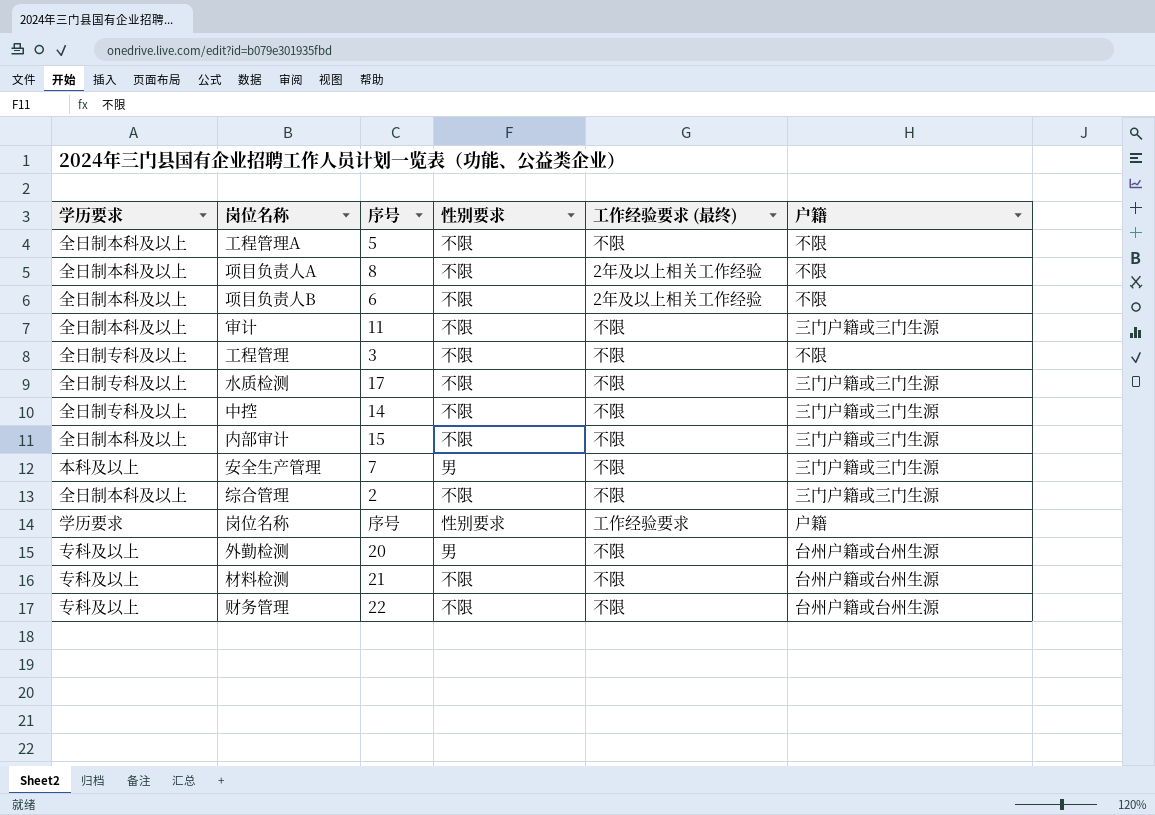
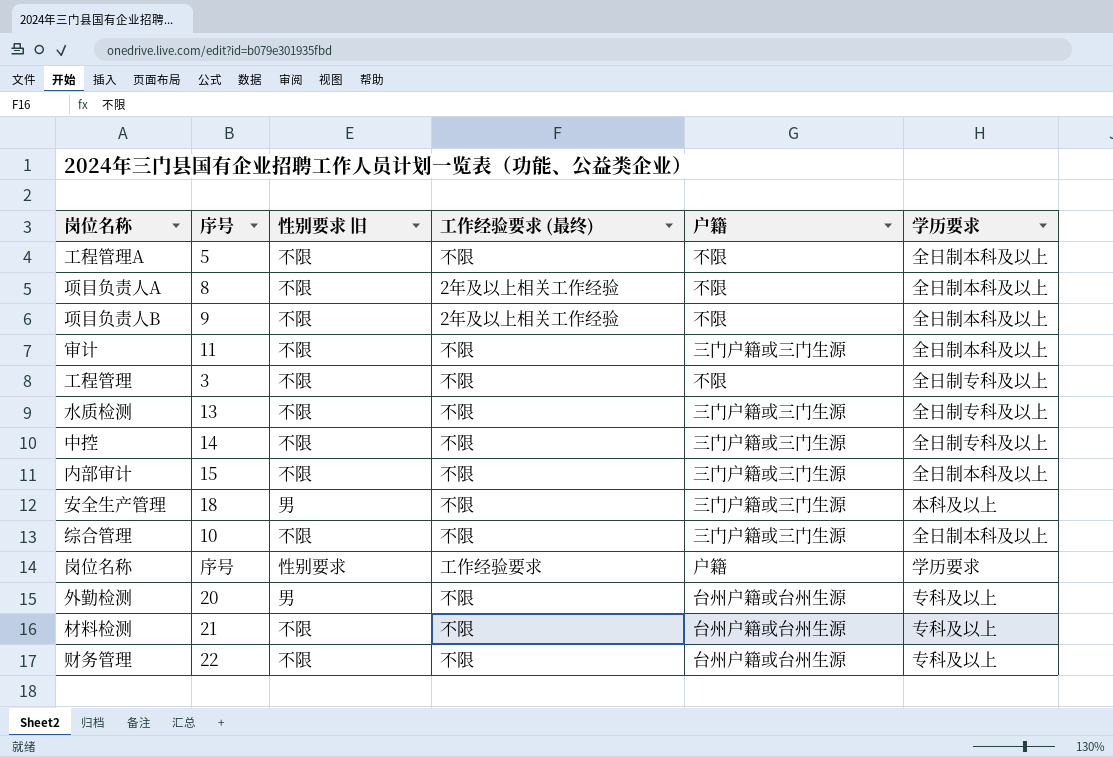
column name: 性别要求 -> 性别要求 旧
column 学历要求 | position: 1 -> 6
项目负责人B | 序号: 6 -> 9
水质检测 | 序号: 17 -> 13
安全生产管理 | 序号: 7 -> 18
综合管理 | 序号: 2 -> 10

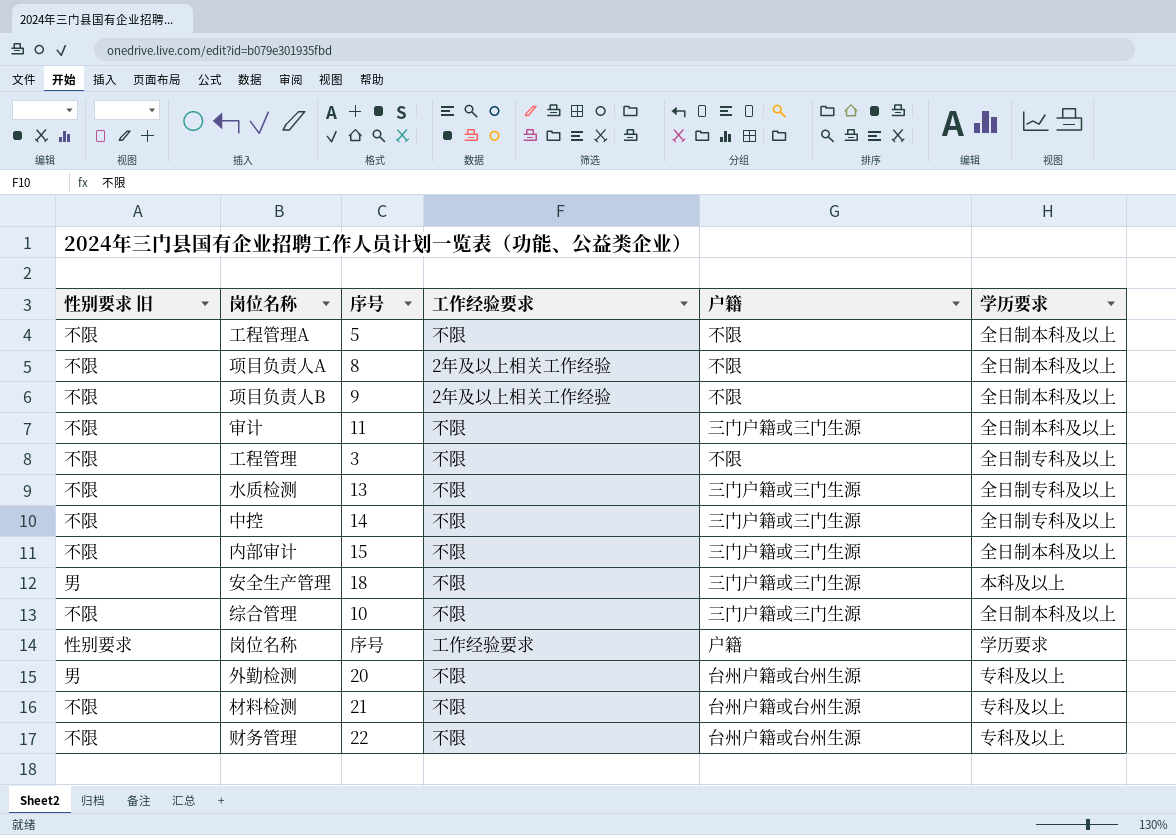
column 性别要求 旧 | position: 3 -> 1
column name: 工作经验要求 (最终) -> 工作经验要求

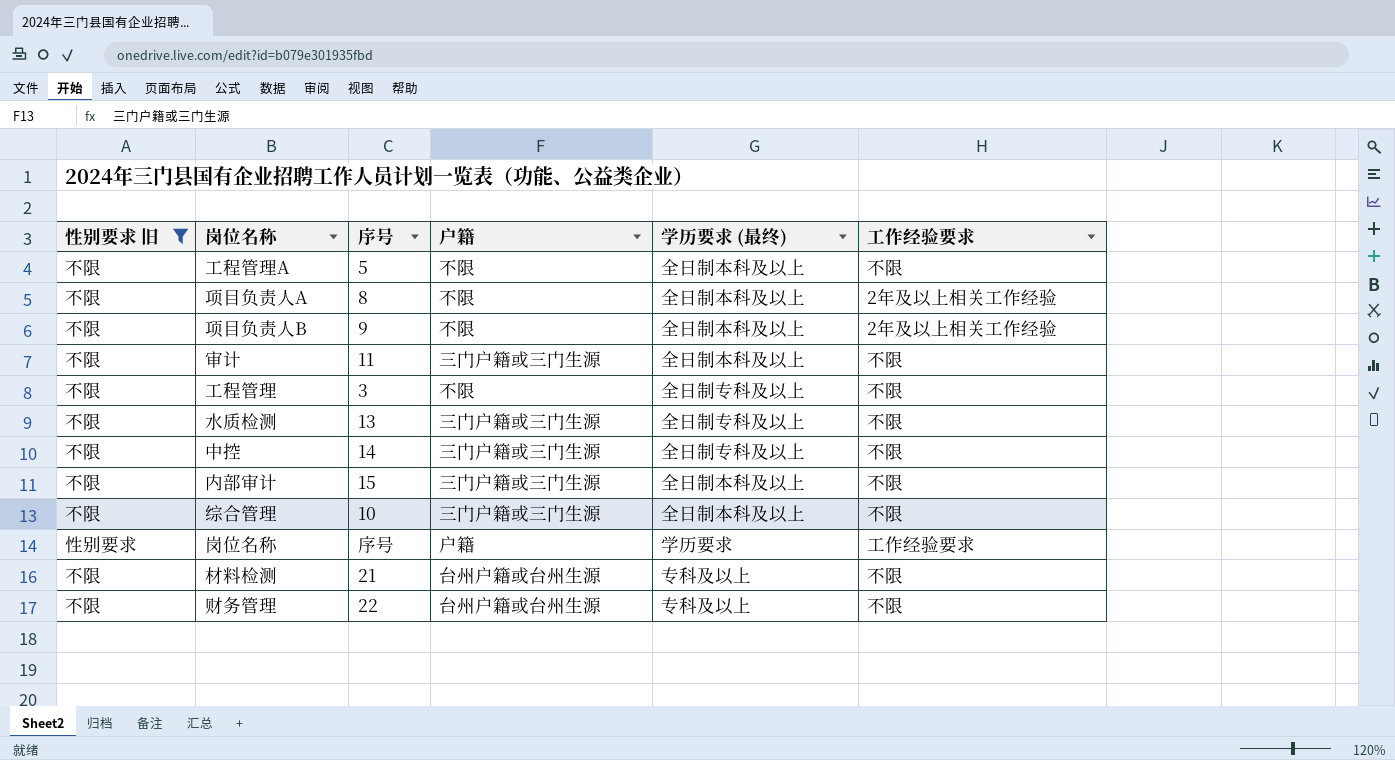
filter: none -> 性别要求 旧 != 男
column name: 学历要求 -> 学历要求 (最终)
column 工作经验要求 | position: 4 -> 6

